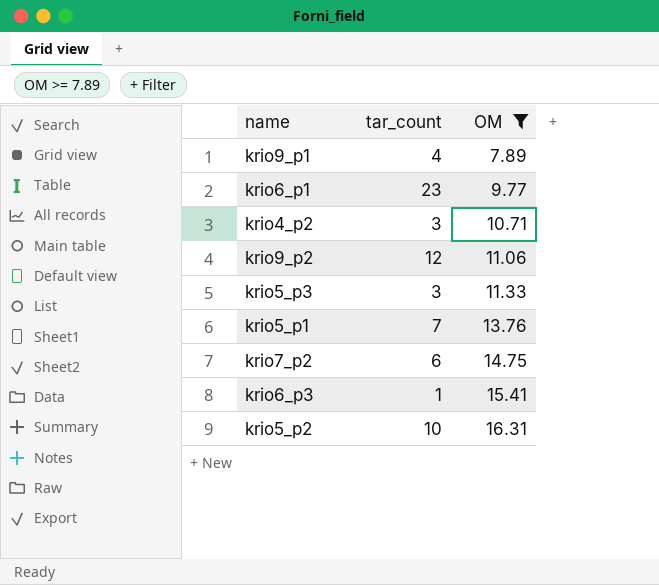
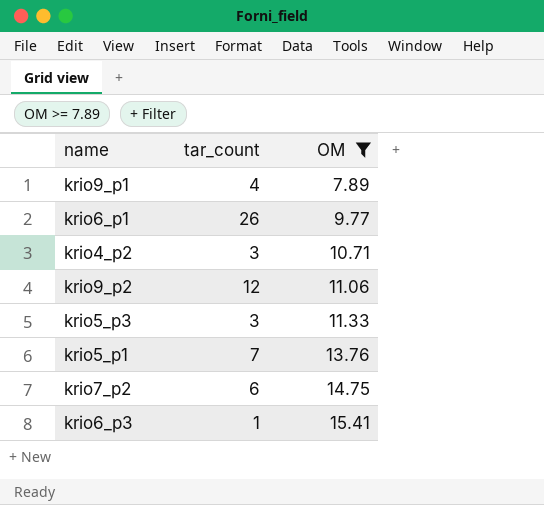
row krio5_p2: 10 | 16.31 -> none
krio6_p1 | tar_count: 23 -> 26

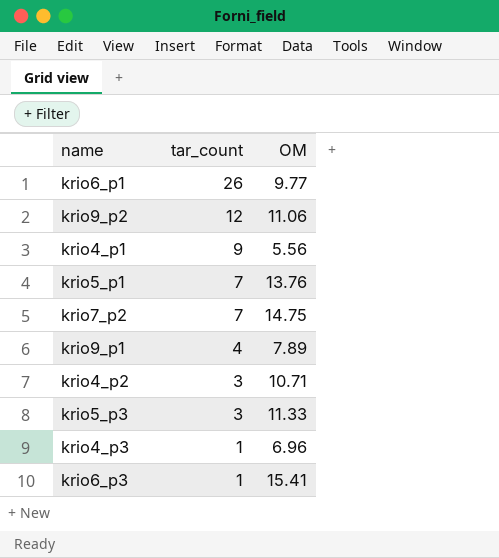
filter: OM >= 7.89 -> none
row order: OM ascending -> tar_count descending
krio7_p2 | tar_count: 6 -> 7

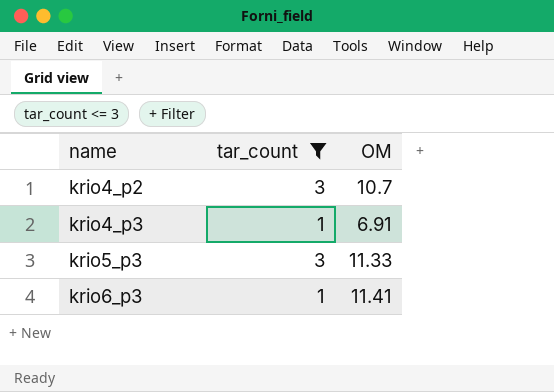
filter: none -> tar_count <= 3
row order: tar_count descending -> name ascending
krio4_p2 | OM: 10.71 -> 10.7
krio4_p3 | OM: 6.96 -> 6.91
krio6_p3 | OM: 15.41 -> 11.41

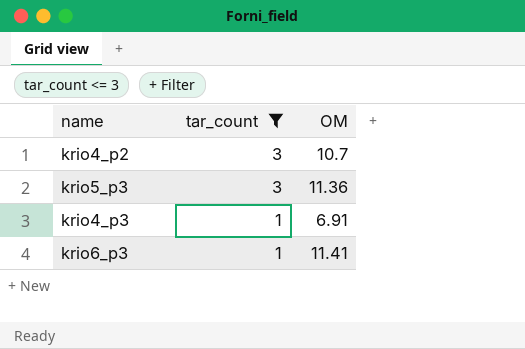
row order: name ascending -> tar_count descending
krio5_p3 | OM: 11.33 -> 11.36

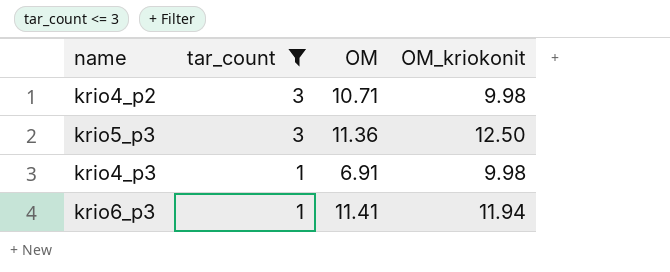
column OM_kriokonit | position: none -> 4
krio4_p2 | OM: 10.7 -> 10.71

